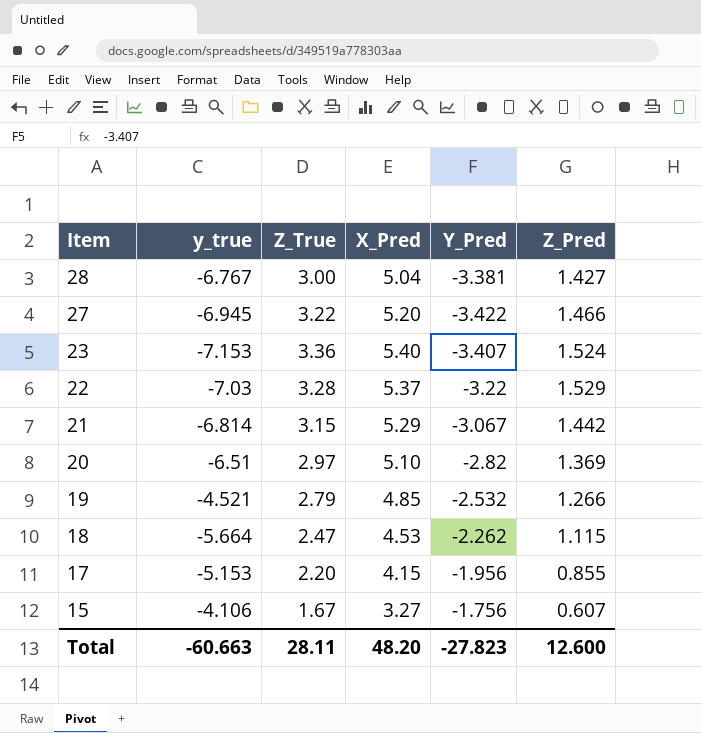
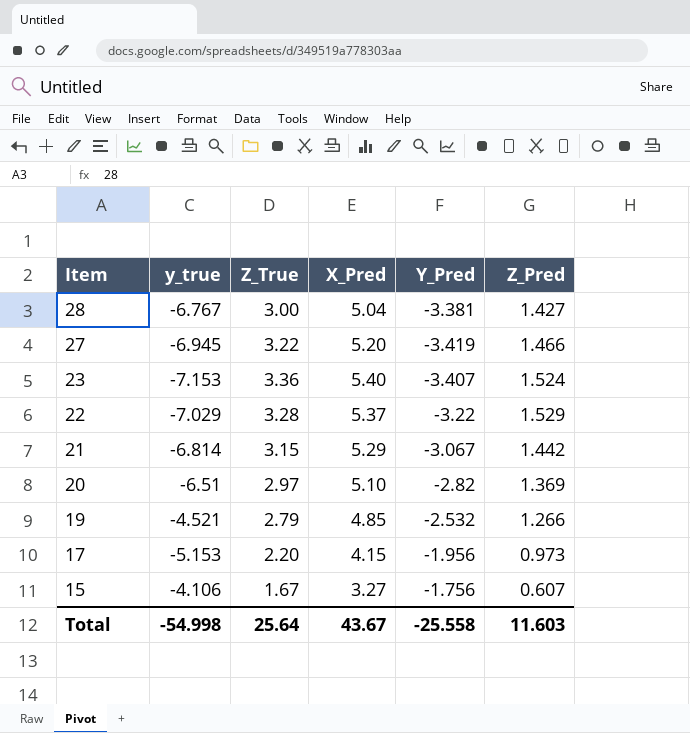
row 18: -5.664 | 2.47 | 4.53 | -2.262 | 1.115 -> none
27 | Y_Pred: -3.422 -> -3.419
22 | y_true: -7.03 -> -7.029
17 | Z_Pred: 0.855 -> 0.973
Total | y_true: -60.663 -> -54.998
Total | Z_True: 28.11 -> 25.64
Total | X_Pred: 48.20 -> 43.67
Total | Y_Pred: -27.823 -> -25.558
Total | Z_Pred: 12.600 -> 11.603

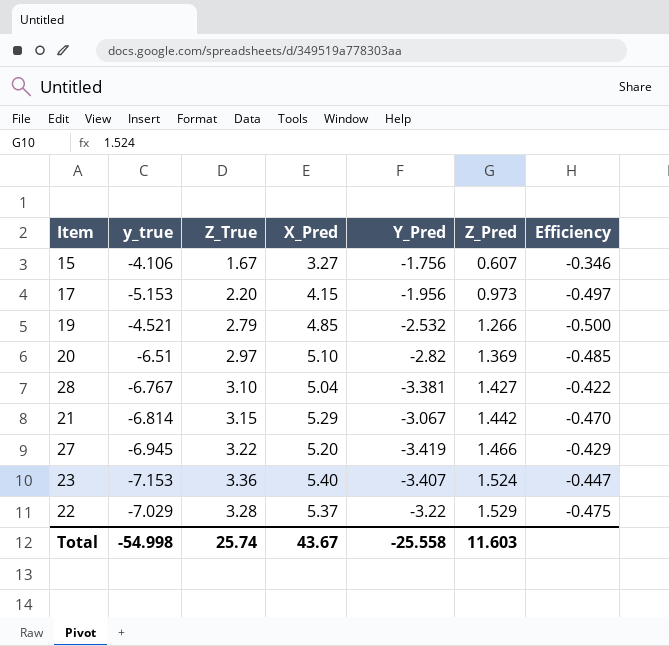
row order: Item descending -> Z_Pred ascending
column Efficiency | formula: none -> [Z_Pred] / [Y_Pred]
28 | Z_True: 3.00 -> 3.10
Total | Z_True: 25.64 -> 25.74

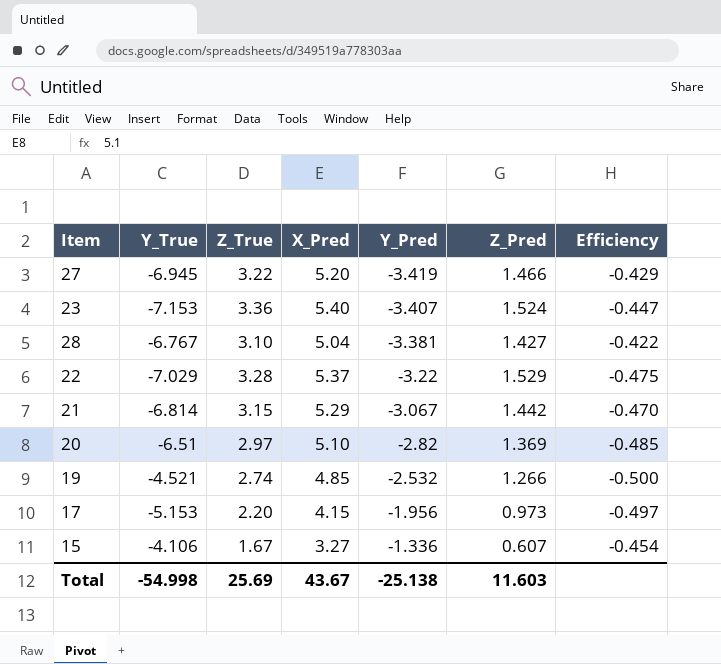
row order: Z_Pred ascending -> Y_Pred ascending
column name: y_true -> Y_True
19 | Z_True: 2.79 -> 2.74
15 | Y_Pred: -1.756 -> -1.336
15 | Efficiency: -0.346 -> -0.454
Total | Z_True: 25.74 -> 25.69
Total | Y_Pred: -25.558 -> -25.138

